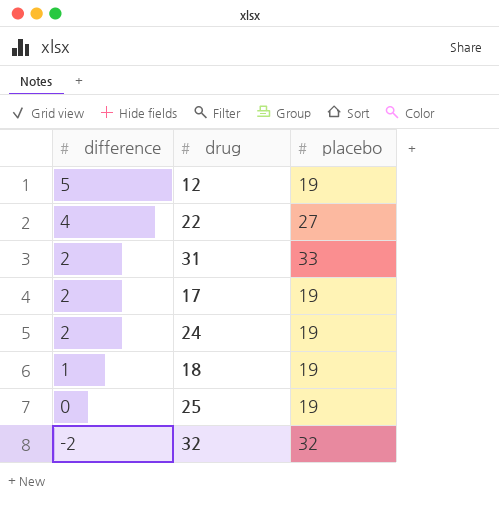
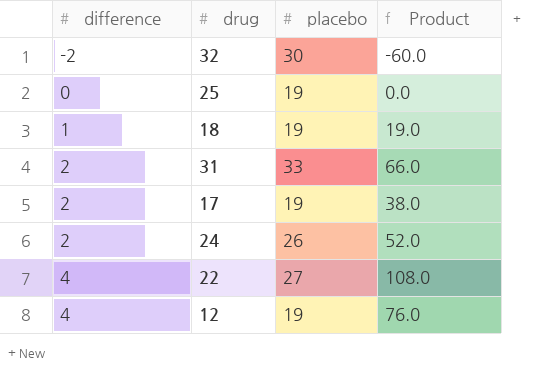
row order: difference descending -> difference ascending
column Product | formula: none -> [difference] * [placebo]
32 | placebo: 32 -> 30
24 | placebo: 19 -> 26
12 | difference: 5 -> 4

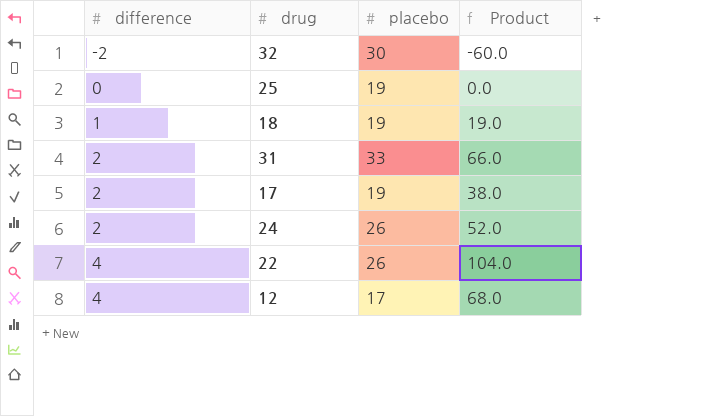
22 | placebo: 27 -> 26
22 | Product: 108.0 -> 104.0
12 | placebo: 19 -> 17
12 | Product: 76.0 -> 68.0

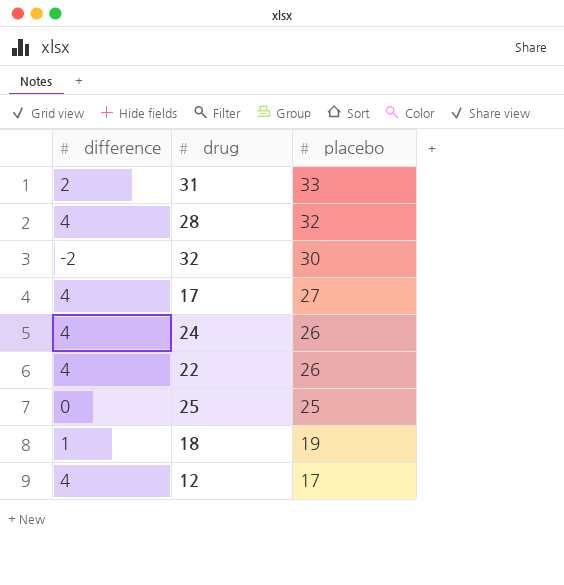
row order: difference ascending -> placebo descending
column Product | formula: [difference] * [placebo] -> none
row 28: none -> 4 | 32
17 | difference: 2 -> 4
17 | placebo: 19 -> 27
24 | difference: 2 -> 4
25 | placebo: 19 -> 25

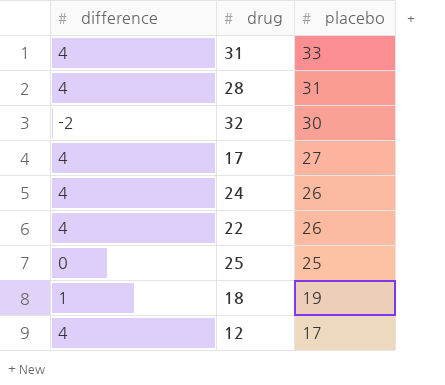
31 | difference: 2 -> 4
28 | placebo: 32 -> 31

